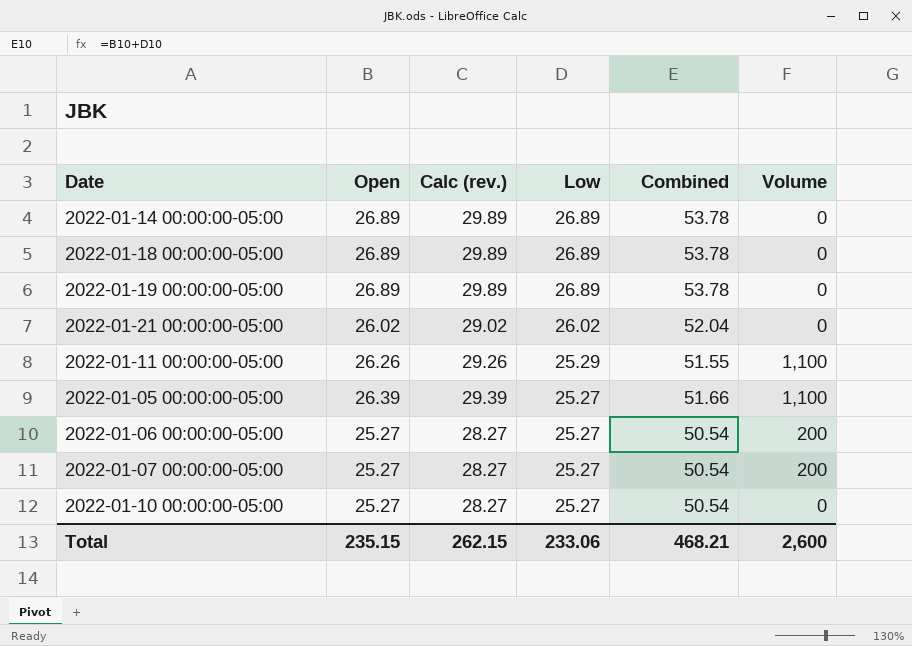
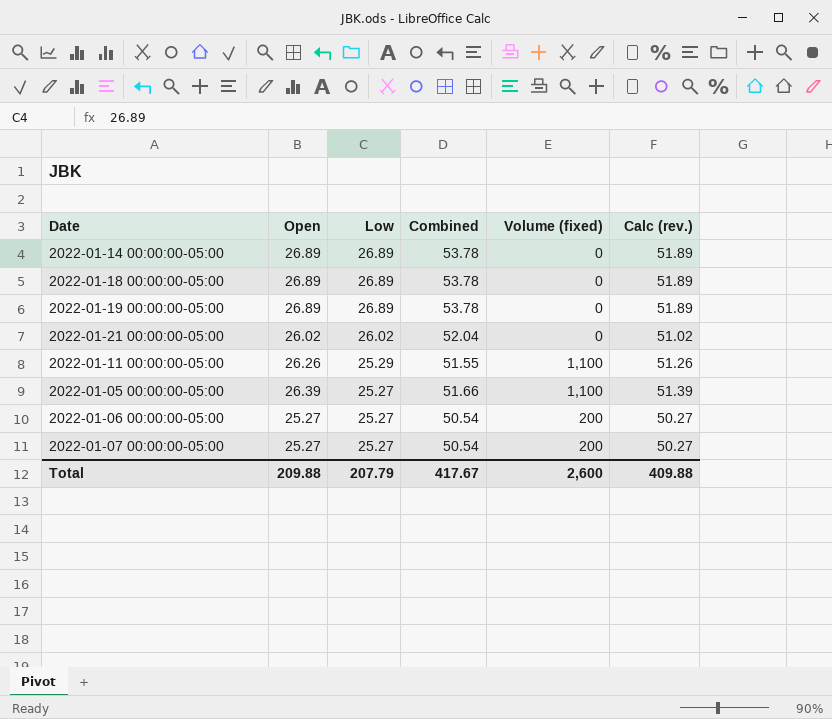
column name: Volume -> Volume (fixed)
column Calc (rev.) | formula: [Open] + 3 -> [Open] + 25
column Calc (rev.) | position: 3 -> 6
row 2022-01-10 00:00:00-05:00: 25.27 | 28.27 | 25.27 | 50.54 | 0 -> none
Total | Open: 235.15 -> 209.88
Total | Low: 233.06 -> 207.79
Total | Combined: 468.21 -> 417.67
Total | Calc (rev.): 262.15 -> 409.88

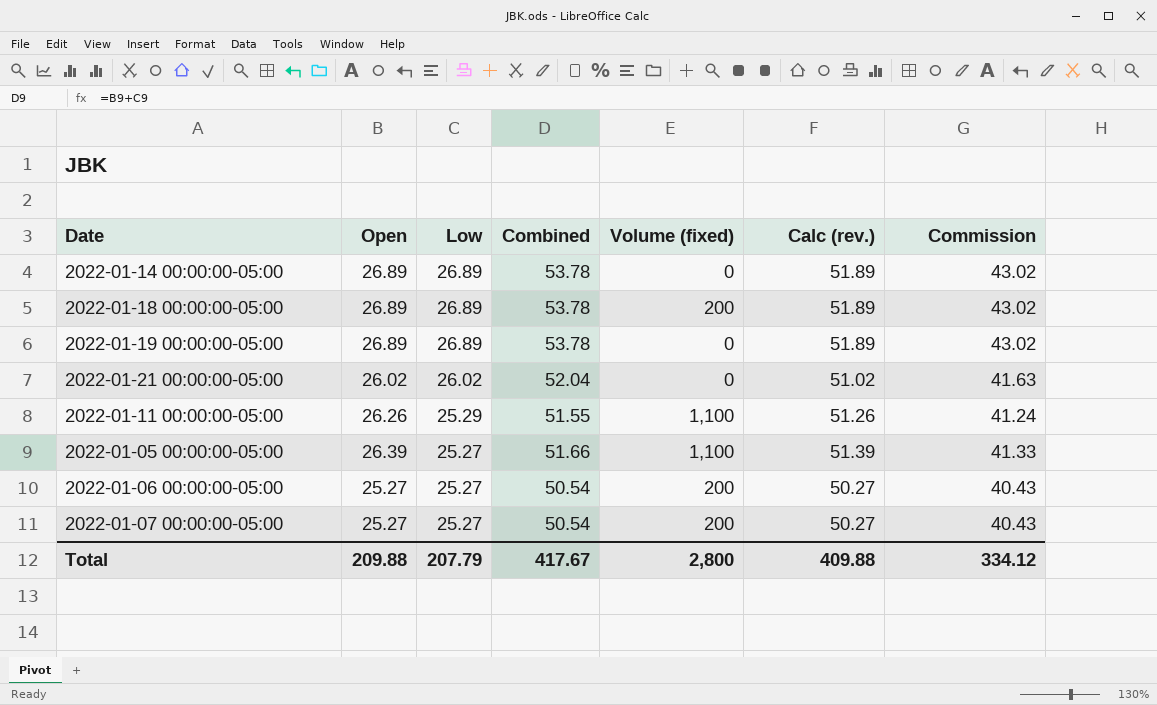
column Commission | formula: none -> [Combined] * 0.8
2022-01-18 00:00:00-05:00 | Volume (fixed): 0 -> 200
Total | Volume (fixed): 2,600 -> 2,800

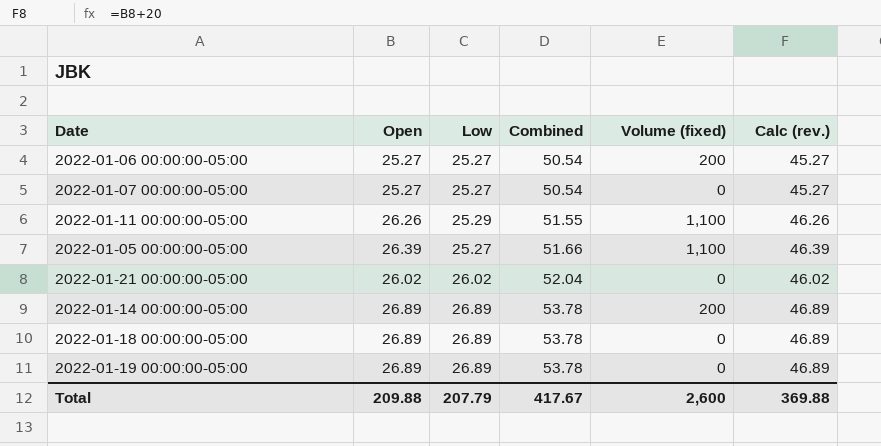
row order: Low descending -> Combined ascending
column Commission | formula: [Combined] * 0.8 -> none
column Calc (rev.) | formula: [Open] + 25 -> [Open] + 20
2022-01-07 00:00:00-05:00 | Volume (fixed): 200 -> 0
2022-01-14 00:00:00-05:00 | Volume (fixed): 0 -> 200
2022-01-18 00:00:00-05:00 | Volume (fixed): 200 -> 0
Total | Volume (fixed): 2,800 -> 2,600
Total | Calc (rev.): 409.88 -> 369.88

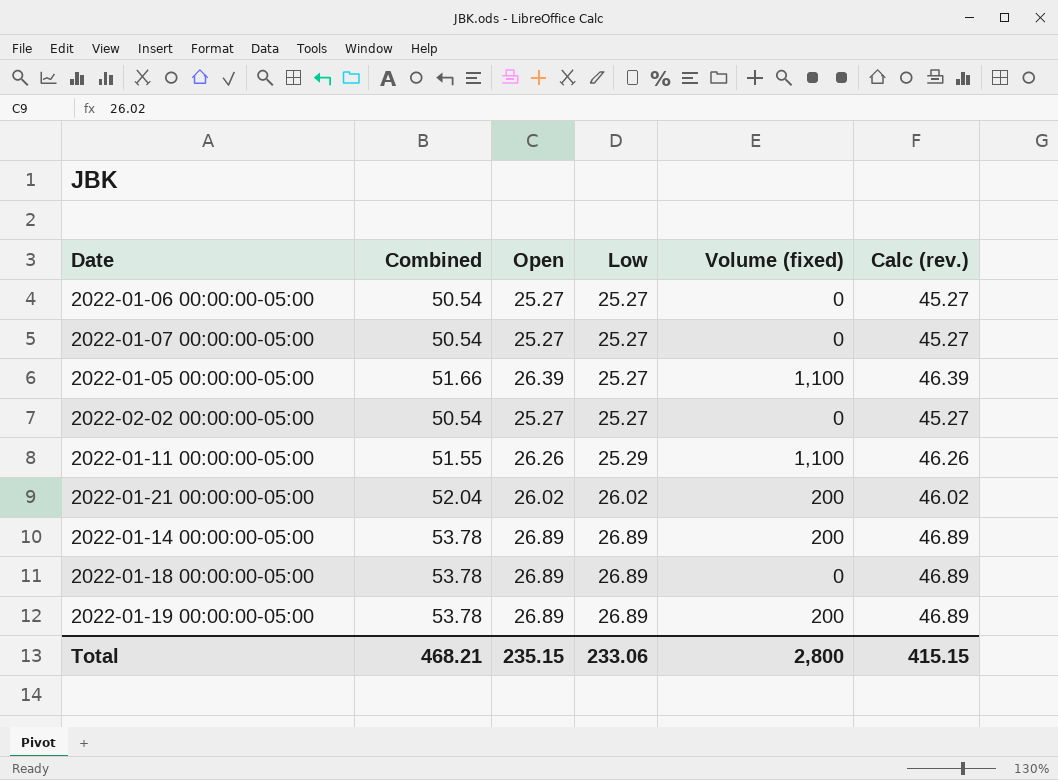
row order: Combined ascending -> Low ascending
column Combined | position: 4 -> 2
2022-01-06 00:00:00-05:00 | Volume (fixed): 200 -> 0
row 2022-02-02 00:00:00-05:00: none -> 50.54 | 25.27 | 25.27 | 0 | 45.27
2022-01-21 00:00:00-05:00 | Volume (fixed): 0 -> 200
2022-01-19 00:00:00-05:00 | Volume (fixed): 0 -> 200
Total | Combined: 417.67 -> 468.21
Total | Open: 209.88 -> 235.15
Total | Low: 207.79 -> 233.06
Total | Volume (fixed): 2,600 -> 2,800
Total | Calc (rev.): 369.88 -> 415.15

